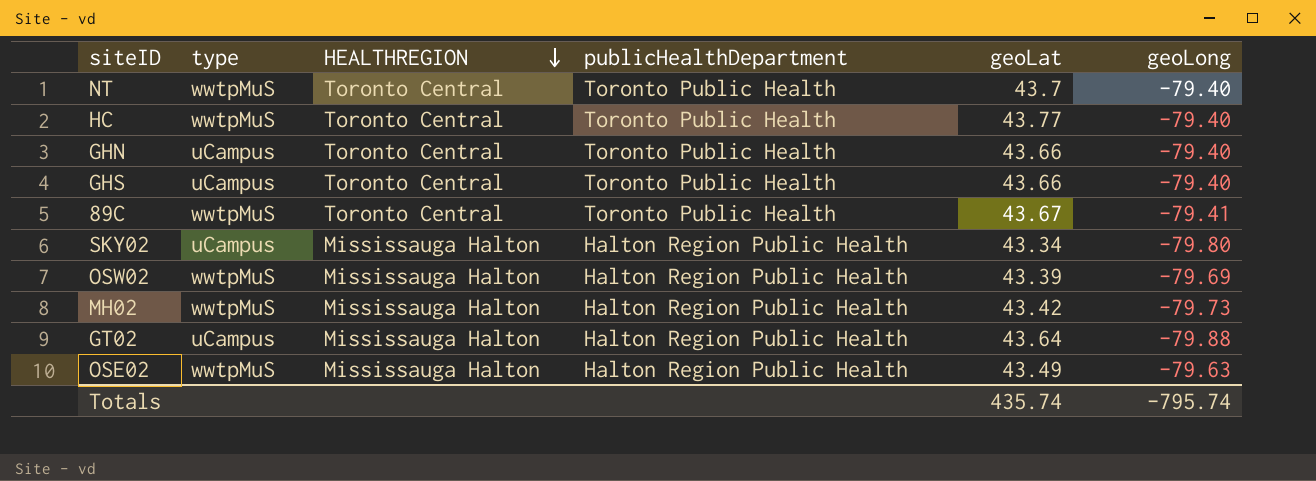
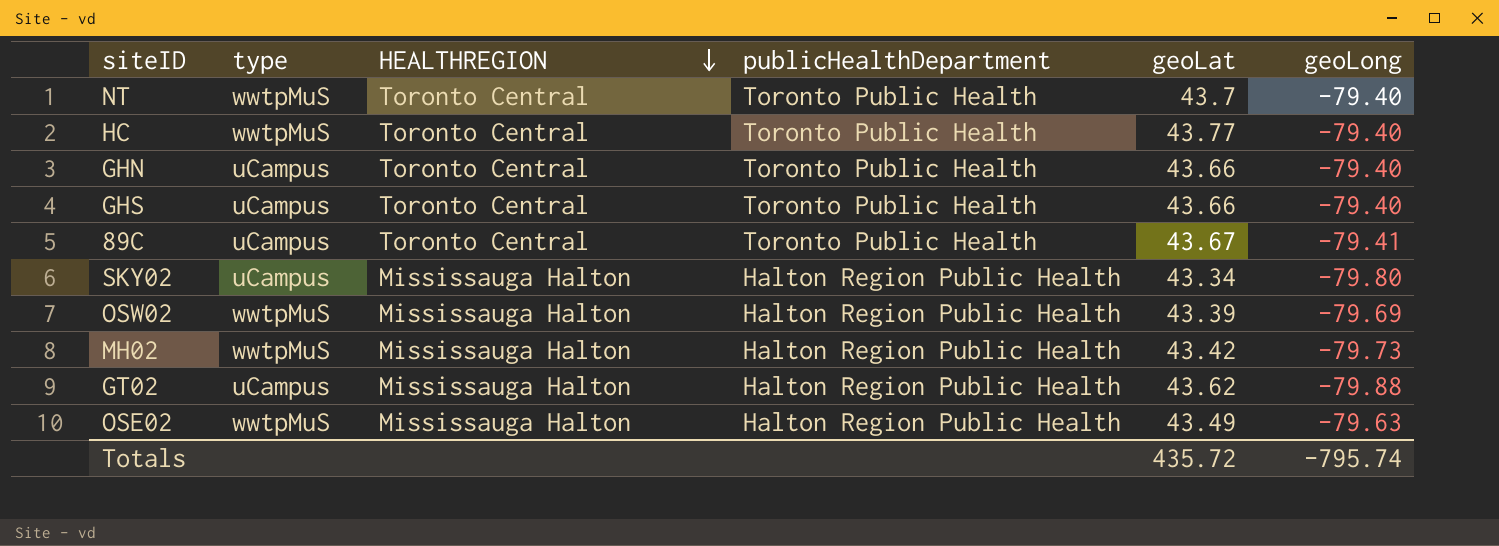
89C | type: wwtpMuS -> uCampus
GT02 | geoLat: 43.64 -> 43.62
Totals | geoLat: 435.74 -> 435.72

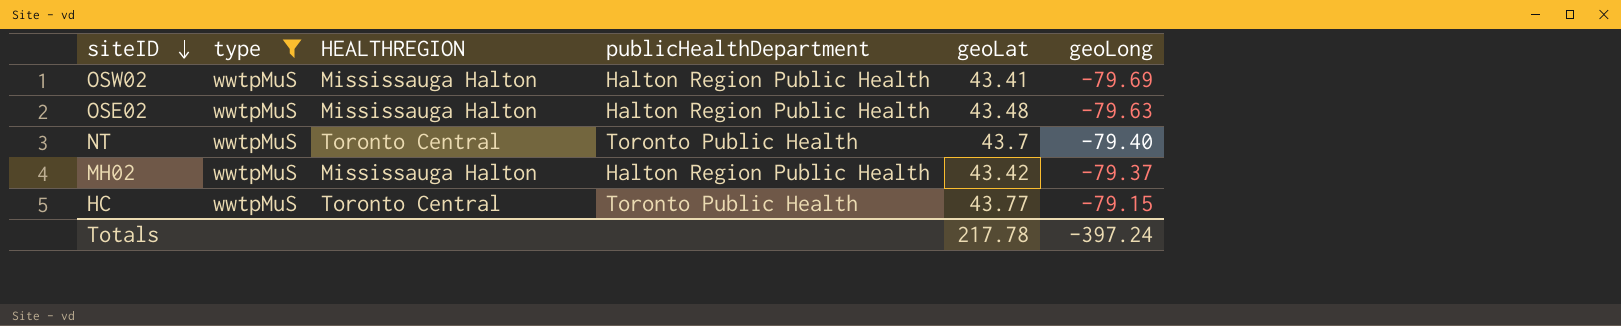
filter: none -> type = wwtpMuS
row order: HEALTHREGION descending -> siteID descending
OSW02 | geoLat: 43.39 -> 43.41
OSE02 | geoLat: 43.49 -> 43.48
MH02 | geoLong: -79.73 -> -79.37
HC | geoLong: -79.40 -> -79.15
Totals | geoLat: 435.72 -> 217.78
Totals | geoLong: -795.74 -> -397.24

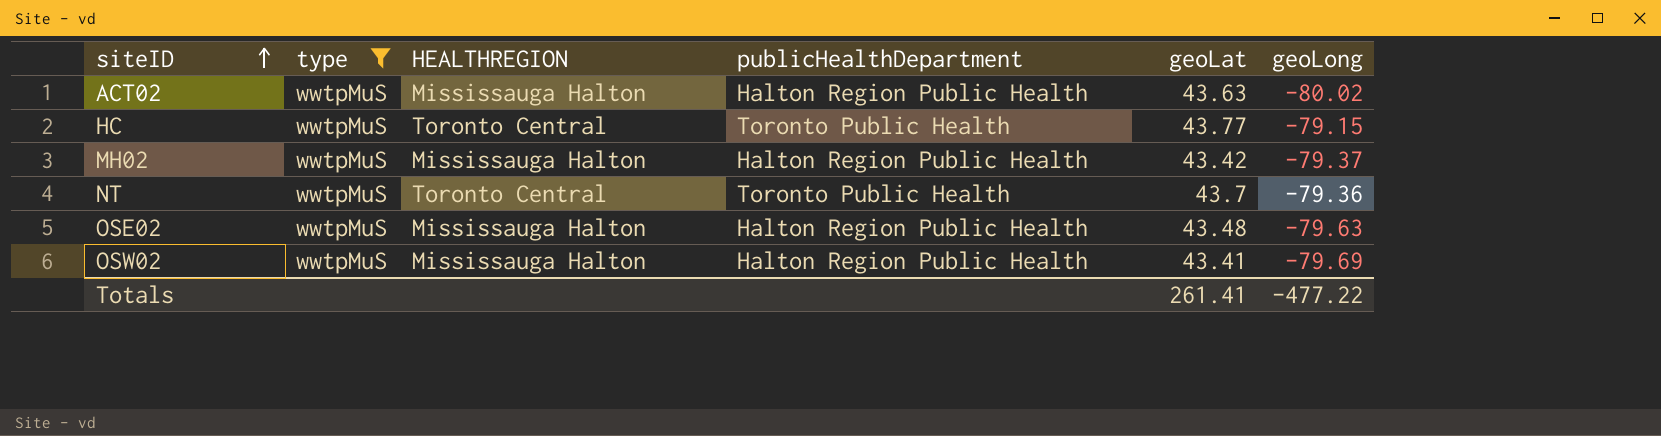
row order: siteID descending -> siteID ascending
row ACT02: none -> wwtpMuS | Mississauga Halton | Halton Region Public Health | 43.63 | -80.02
NT | geoLong: -79.40 -> -79.36
Totals | geoLat: 217.78 -> 261.41
Totals | geoLong: -397.24 -> -477.22

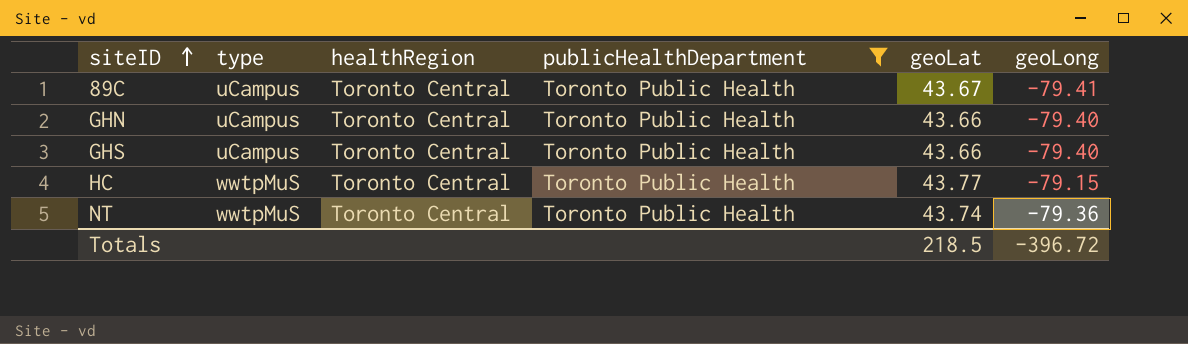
filter: type = wwtpMuS -> publicHealthDepartment = Toronto Public Health
column name: HEALTHREGION -> healthRegion
NT | geoLat: 43.7 -> 43.74
Totals | geoLat: 261.41 -> 218.5
Totals | geoLong: -477.22 -> -396.72

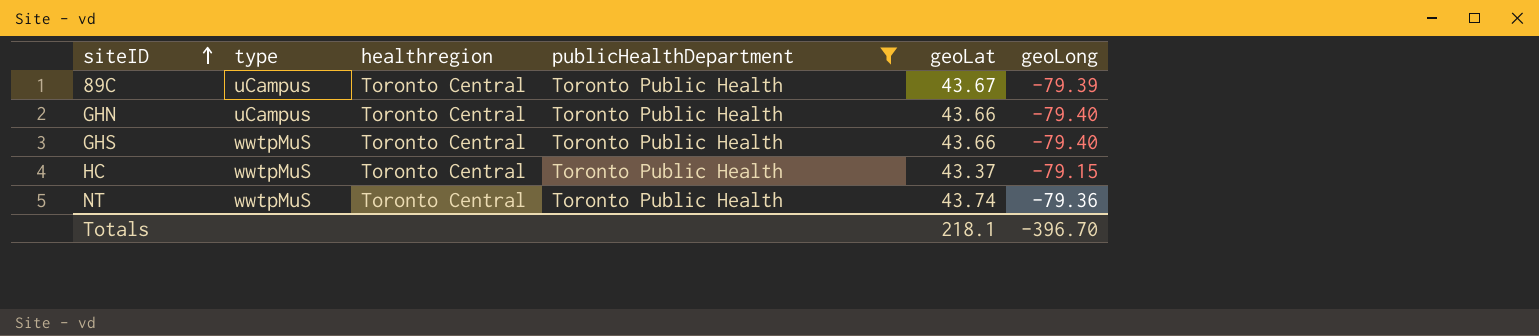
column name: healthRegion -> healthregion
89C | geoLong: -79.41 -> -79.39
GHS | type: uCampus -> wwtpMuS
HC | geoLat: 43.77 -> 43.37
Totals | geoLat: 218.5 -> 218.1
Totals | geoLong: -396.72 -> -396.70

